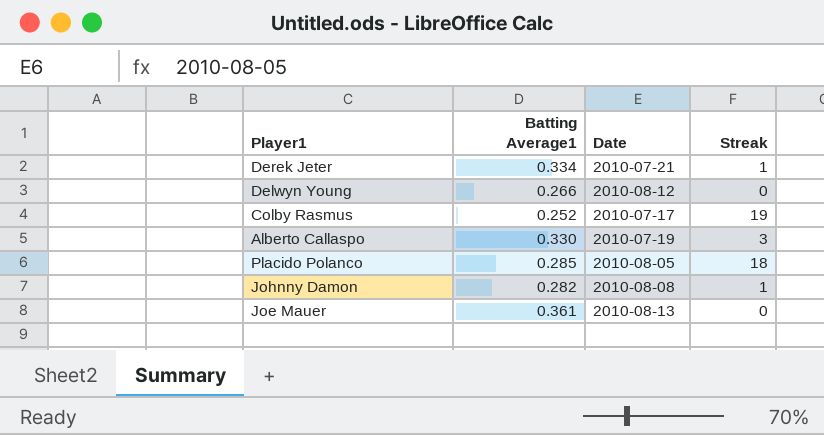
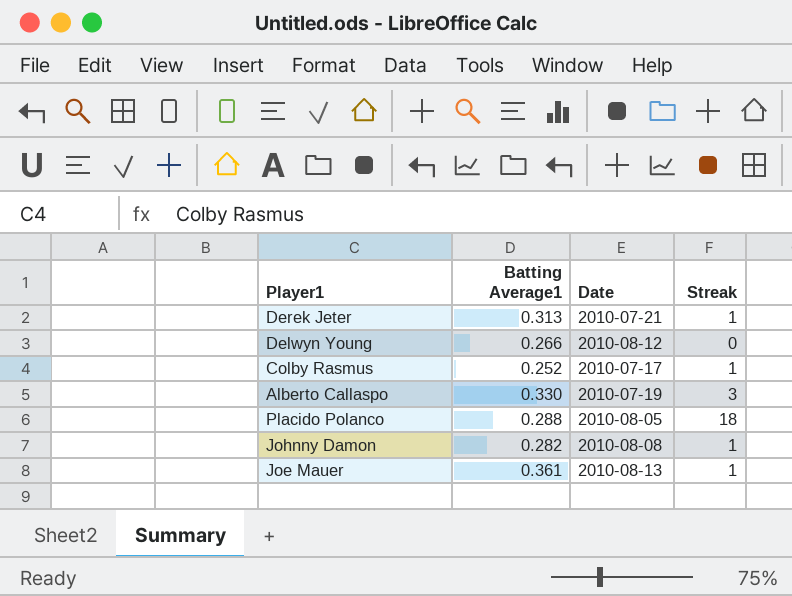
Derek Jeter | Batting Average1: 0.334 -> 0.313
Colby Rasmus | Streak: 19 -> 1
Placido Polanco | Batting Average1: 0.285 -> 0.288
Joe Mauer | Streak: 0 -> 1

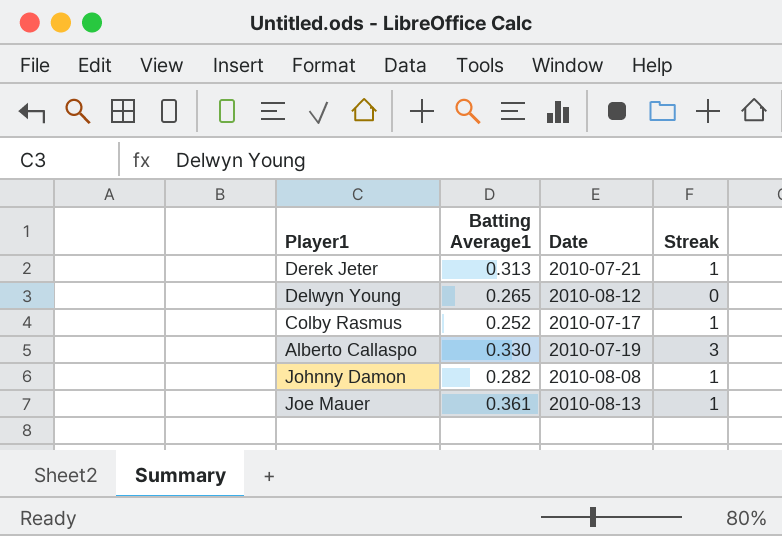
row Placido Polanco: 0.288 | 2010-08-05 | 18 -> none
Delwyn Young | Batting Average1: 0.266 -> 0.265

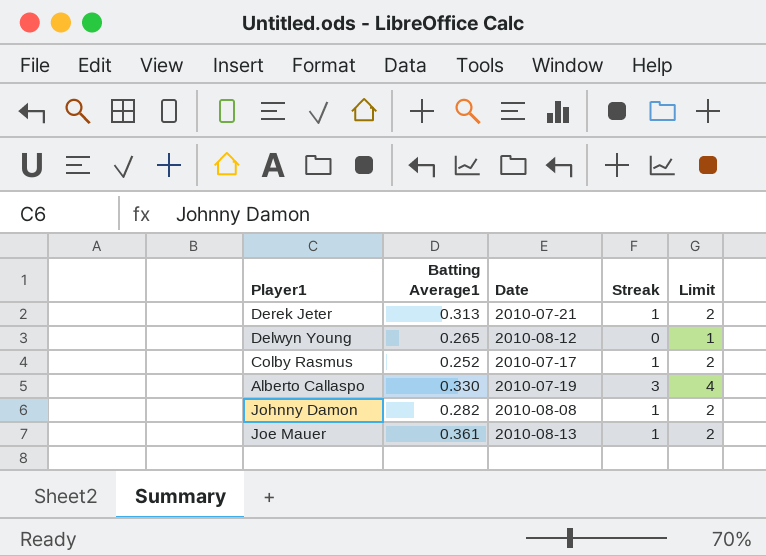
column Limit | formula: none -> [Streak] + 1

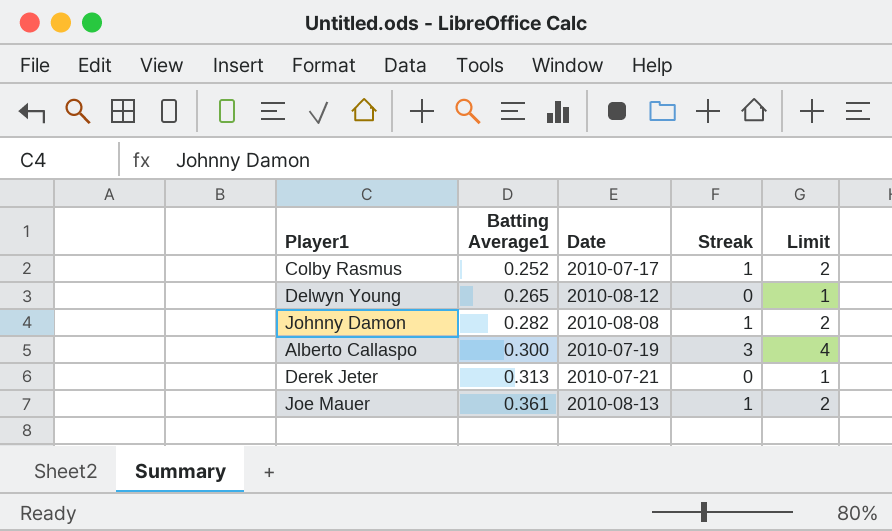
row order: none -> Batting Average1 ascending
Alberto Callaspo | Batting Average1: 0.330 -> 0.300
Derek Jeter | Streak: 1 -> 0
Derek Jeter | Limit: 2 -> 1

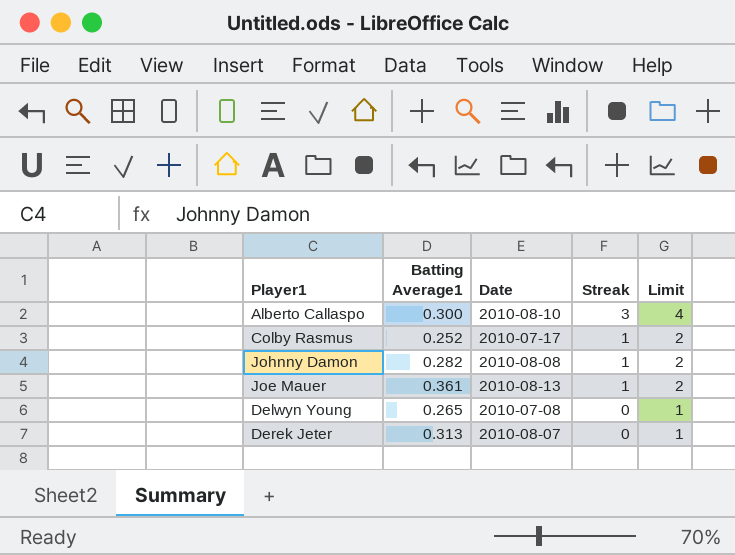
row order: Batting Average1 ascending -> Streak descending
Alberto Callaspo | Date: 2010-07-19 -> 2010-08-10
Delwyn Young | Date: 2010-08-12 -> 2010-07-08
Derek Jeter | Date: 2010-07-21 -> 2010-08-07

